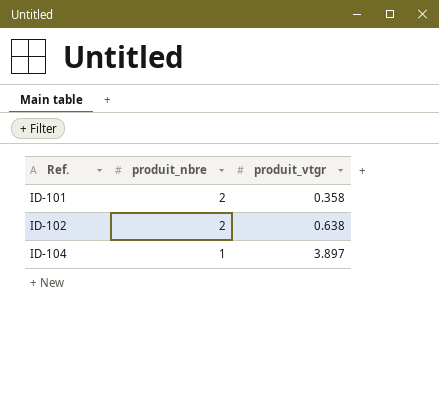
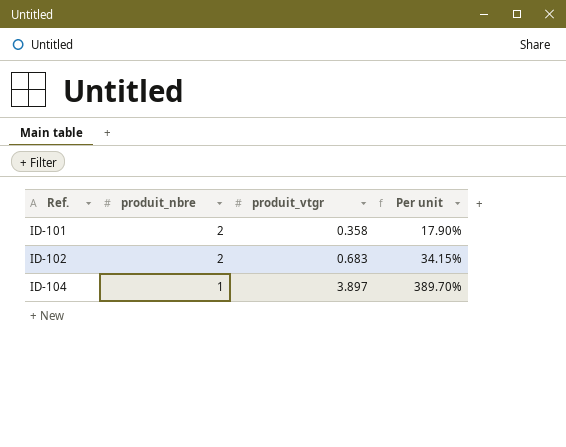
column Per unit | formula: none -> [produit_vtgr] / [produit_nbre]
ID-102 | produit_vtgr: 0.638 -> 0.683

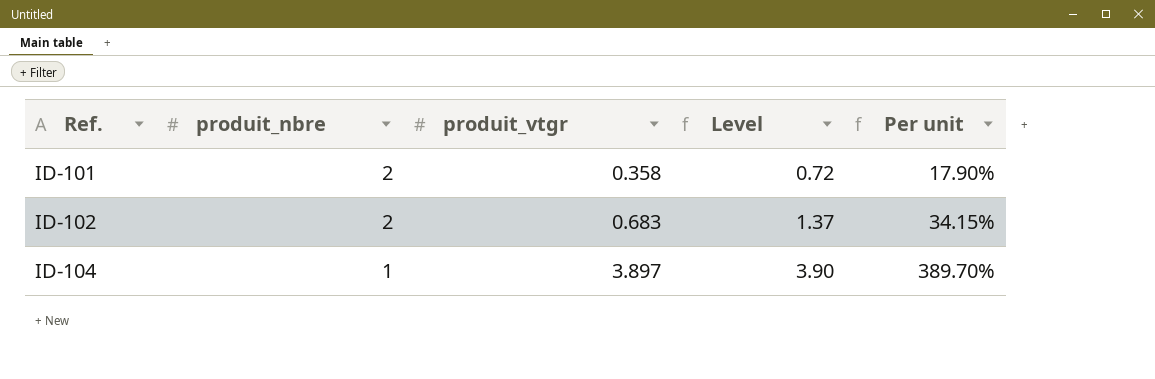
column Level | formula: none -> [produit_nbre] * [produit_vtgr]

